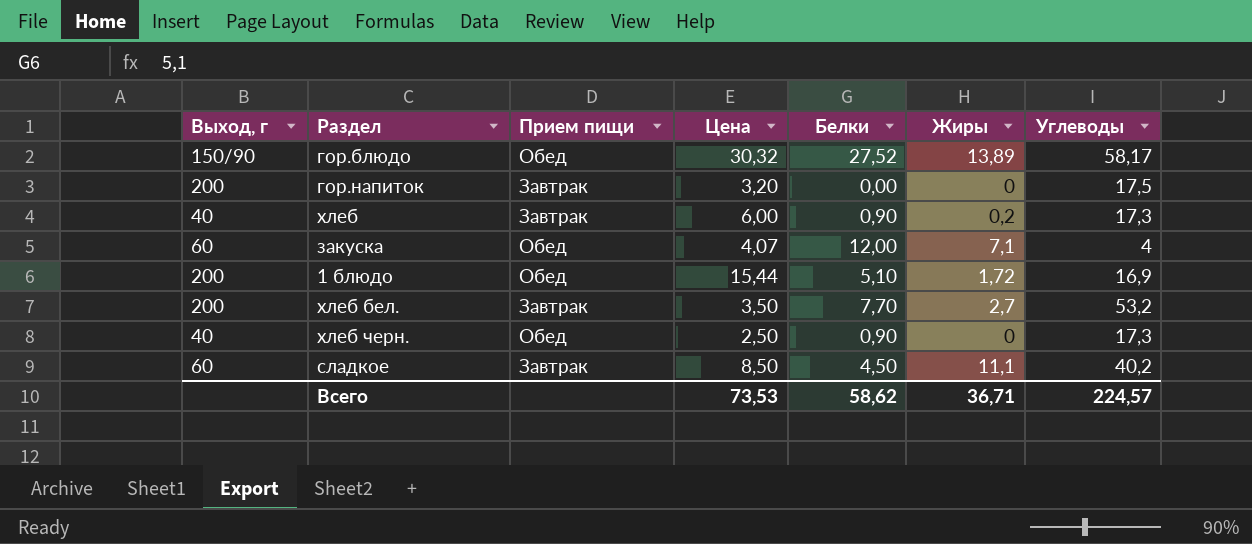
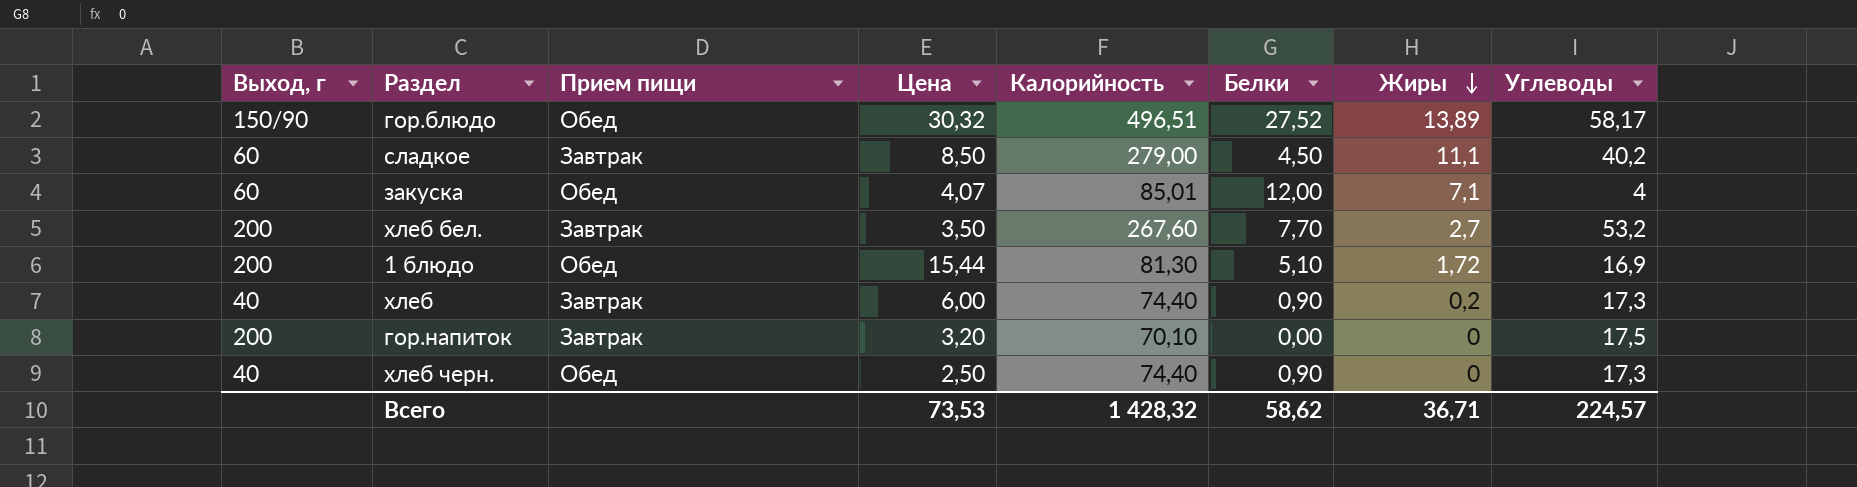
row order: none -> Жиры descending
column Калорийность | position: none -> 5

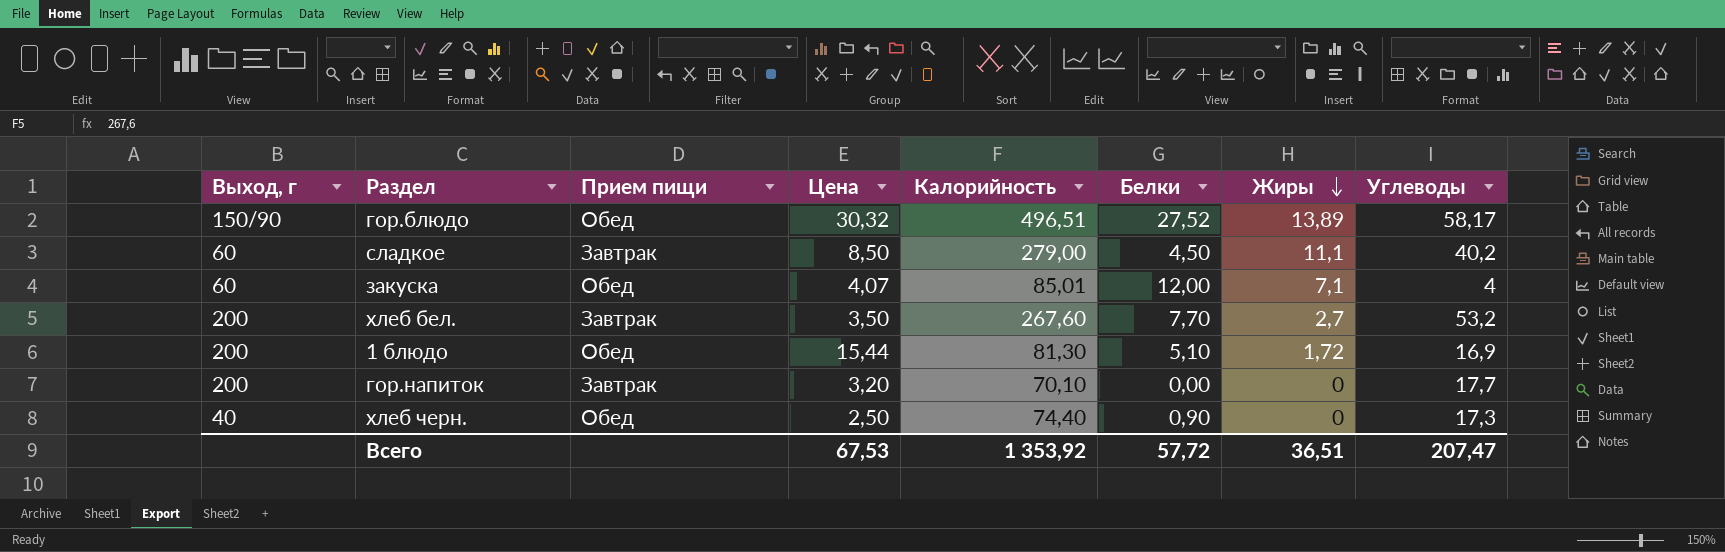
row хлеб: 40 | Завтрак | 6,00 | 74,40 | 0,90 | 0,2 | 17,3 -> none
гор.напиток | Углеводы: 17,5 -> 17,7
Всего | Цена: 73,53 -> 67,53
Всего | Калорийность: 1 428,32 -> 1 353,92
Всего | Белки: 58,62 -> 57,72
Всего | Жиры: 36,71 -> 36,51
Всего | Углеводы: 224,57 -> 207,47

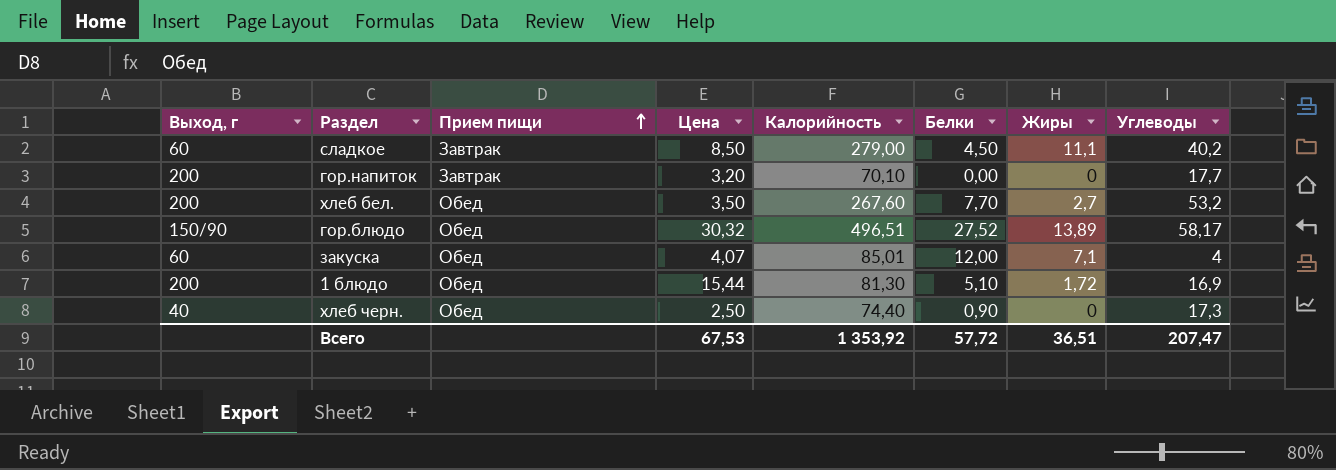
row order: Жиры descending -> Прием пищи ascending
хлеб бел. | Прием пищи: Завтрак -> Обед

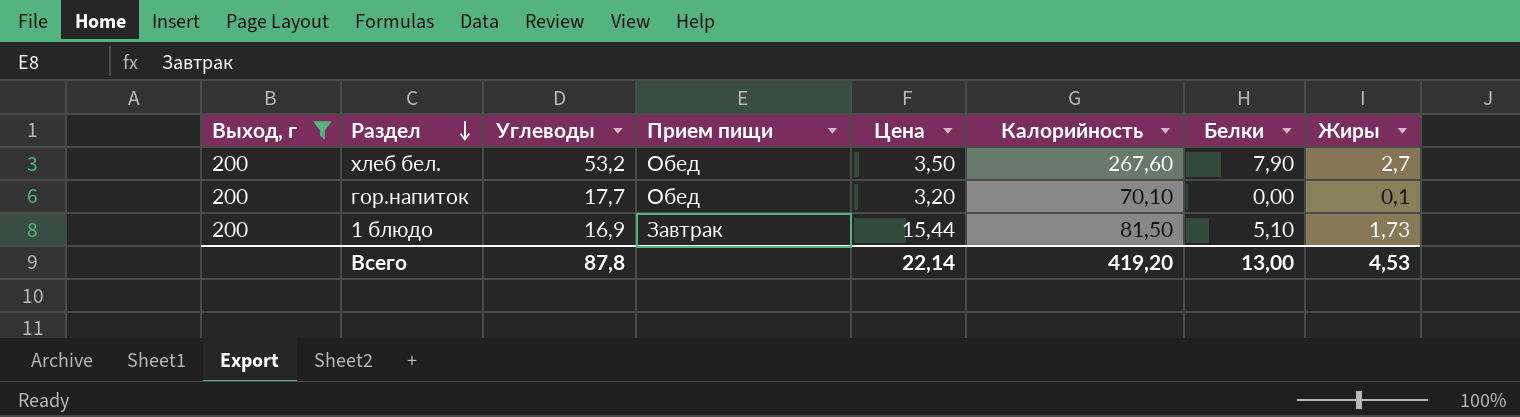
filter: none -> Выход, г = 200
row order: Прием пищи ascending -> Раздел descending
column Углеводы | position: 8 -> 3
хлеб бел. | Белки: 7,70 -> 7,90
гор.напиток | Прием пищи: Завтрак -> Обед
гор.напиток | Жиры: 0 -> 0,1
1 блюдо | Прием пищи: Обед -> Завтрак
1 блюдо | Калорийность: 81,30 -> 81,50
1 блюдо | Жиры: 1,72 -> 1,73
Всего | Углеводы: 207,47 -> 87,8
Всего | Цена: 67,53 -> 22,14
Всего | Калорийность: 1 353,92 -> 419,20
Всего | Белки: 57,72 -> 13,00
Всего | Жиры: 36,51 -> 4,53

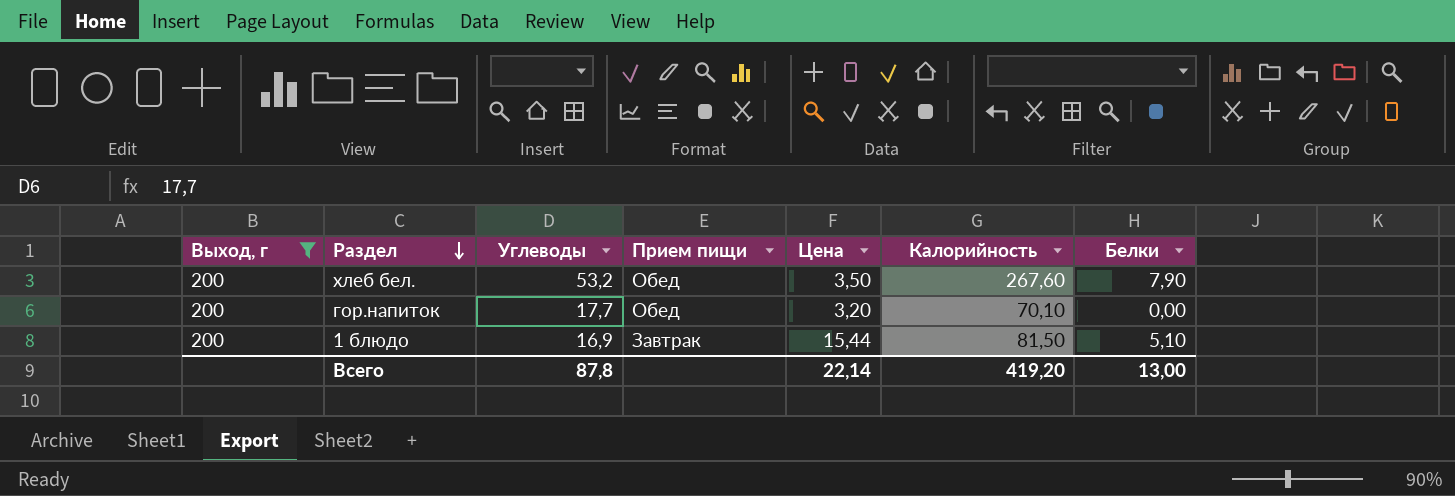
column Жиры | position: 8 -> none

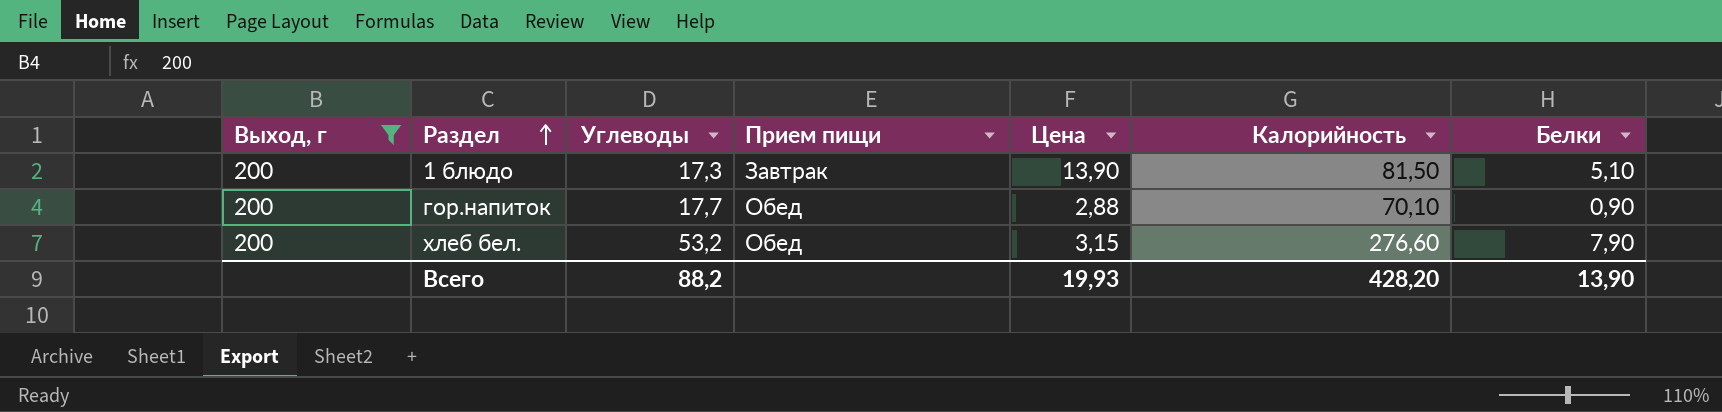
row order: Раздел descending -> Раздел ascending
1 блюдо | Углеводы: 16,9 -> 17,3
1 блюдо | Цена: 15,44 -> 13,90
гор.напиток | Цена: 3,20 -> 2,88
гор.напиток | Белки: 0,00 -> 0,90
хлеб бел. | Цена: 3,50 -> 3,15
хлеб бел. | Калорийность: 267,60 -> 276,60
Всего | Углеводы: 87,8 -> 88,2
Всего | Цена: 22,14 -> 19,93
Всего | Калорийность: 419,20 -> 428,20
Всего | Белки: 13,00 -> 13,90

